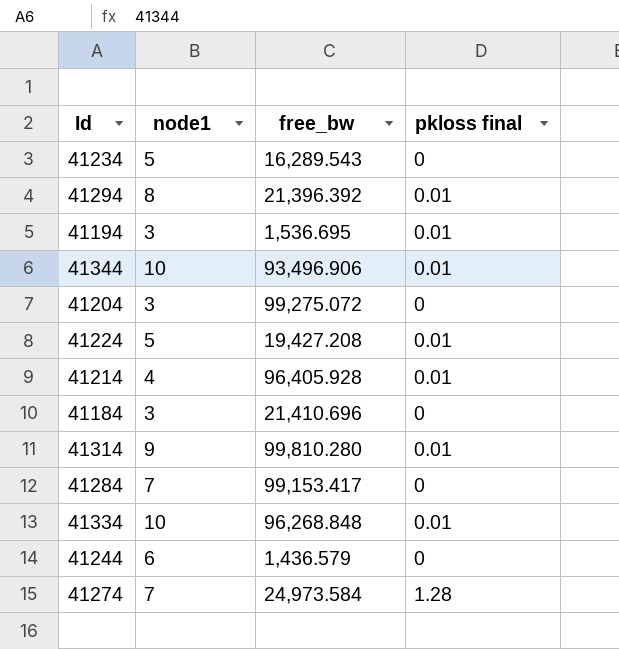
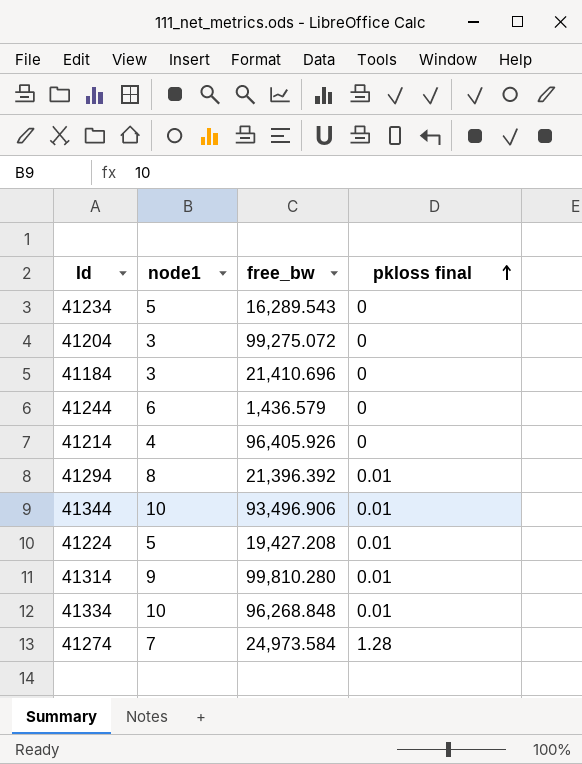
row order: none -> pkloss final ascending
row 41194: 3 | 1,536.695 | 0.01 -> none
row 41284: 7 | 99,153.417 | 0 -> none
41214 | free_bw: 96,405.928 -> 96,405.926
41214 | pkloss final: 0.01 -> 0

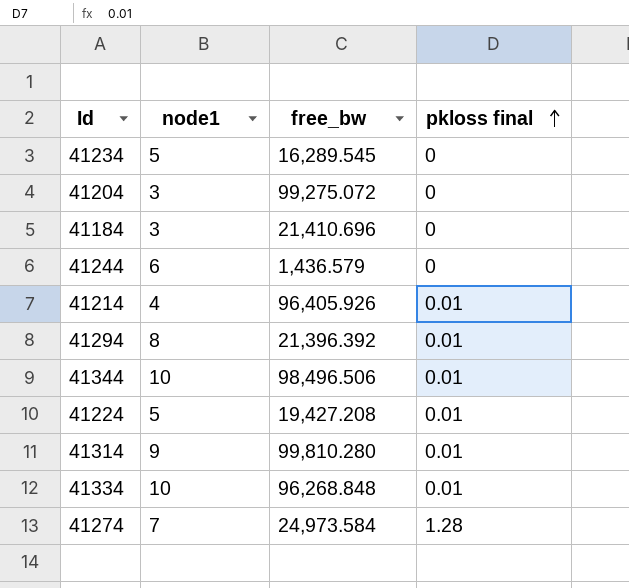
41234 | free_bw: 16,289.543 -> 16,289.545
41214 | pkloss final: 0 -> 0.01
41344 | free_bw: 93,496.906 -> 98,496.506

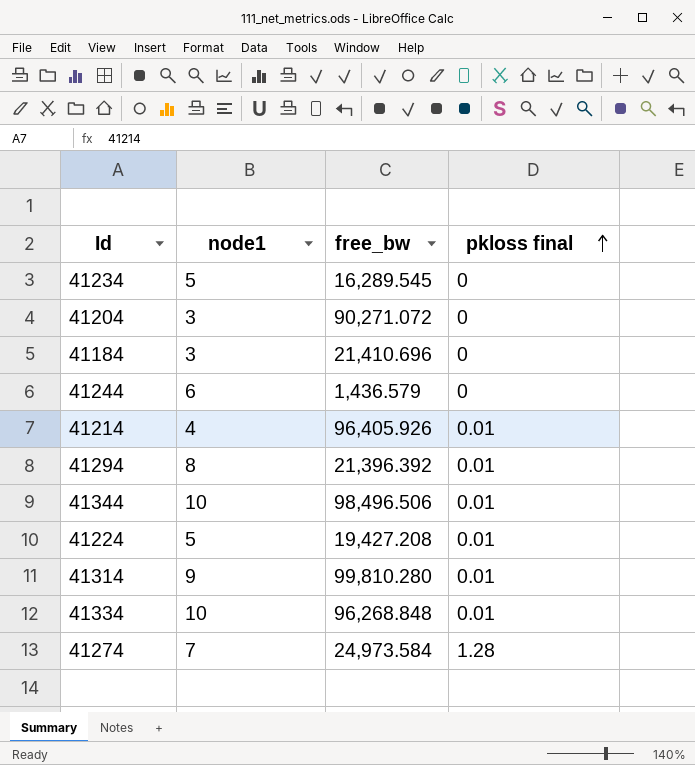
41204 | free_bw: 99,275.072 -> 90,271.072

